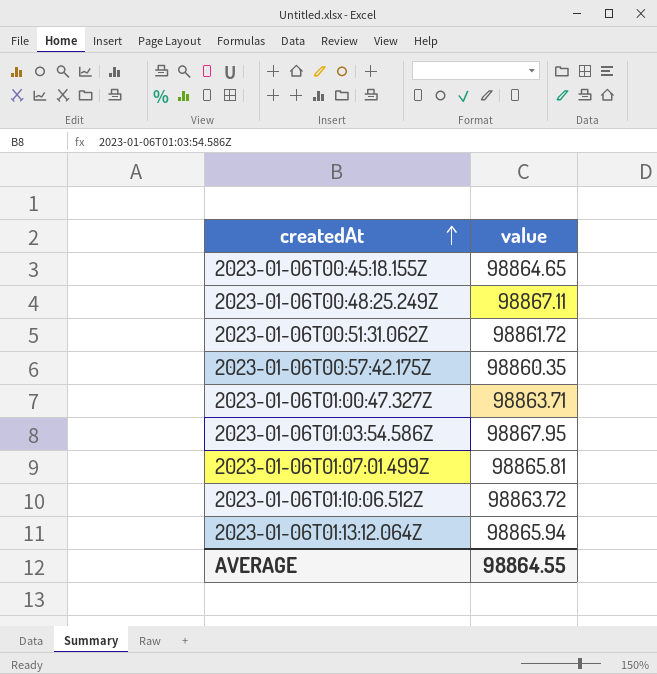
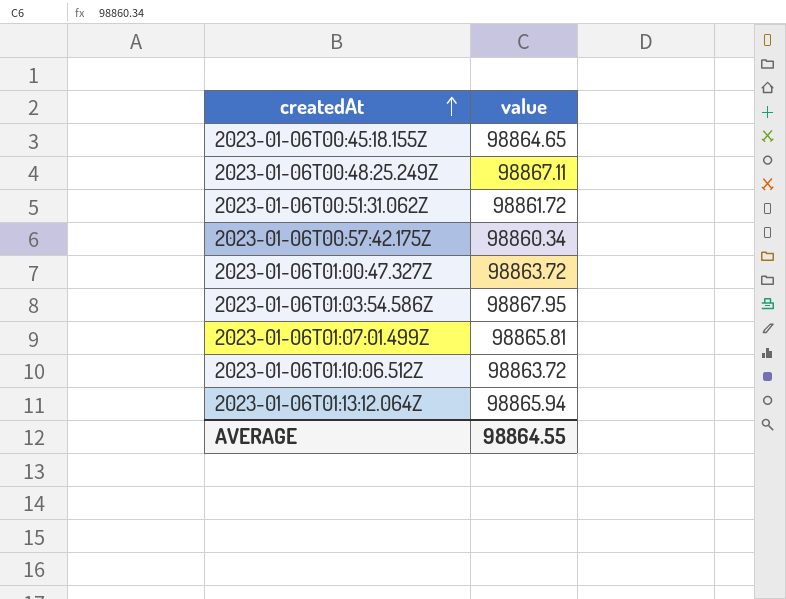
2023-01-06T00:57:42.175Z | value: 98860.35 -> 98860.34
2023-01-06T01:00:47.327Z | value: 98863.71 -> 98863.72

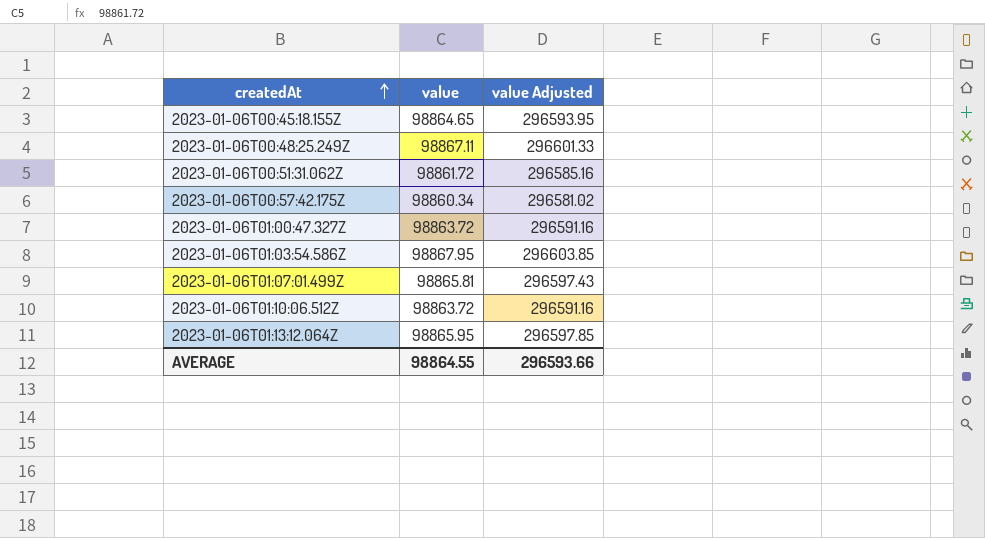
column value Adjusted | formula: none -> [value] * 3
2023-01-06T01:13:12.064Z | value: 98865.94 -> 98865.95

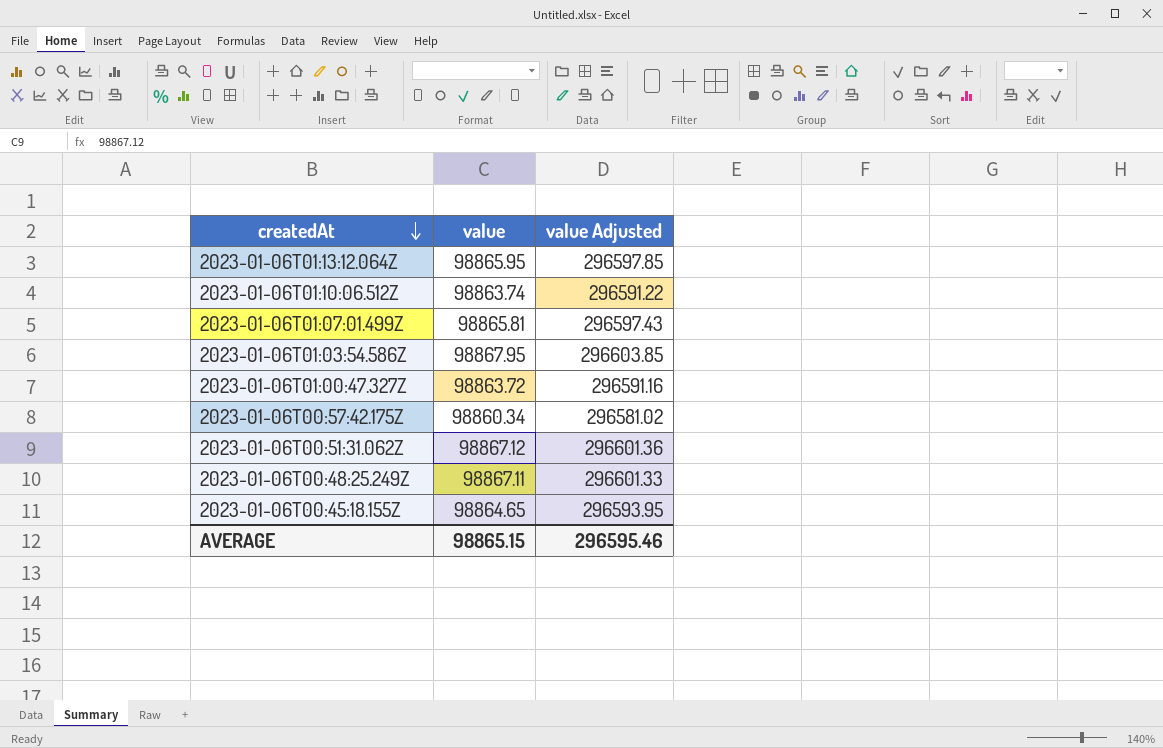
row order: createdAt ascending -> createdAt descending
2023-01-06T01:10:06.512Z | value: 98863.72 -> 98863.74
2023-01-06T01:10:06.512Z | value Adjusted: 296591.16 -> 296591.22
2023-01-06T00:51:31.062Z | value: 98861.72 -> 98867.12
2023-01-06T00:51:31.062Z | value Adjusted: 296585.16 -> 296601.36
AVERAGE | value: 98864.55 -> 98865.15
AVERAGE | value Adjusted: 296593.66 -> 296595.46

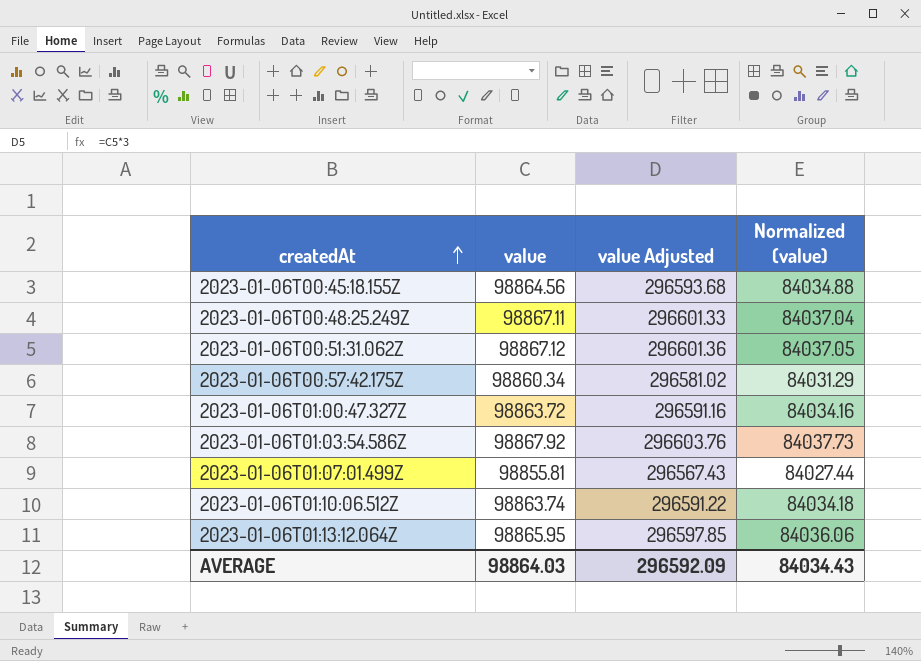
row order: createdAt descending -> createdAt ascending
column Normalized (value) | formula: none -> [value] * 0.85
2023-01-06T00:45:18.155Z | value: 98864.65 -> 98864.56
2023-01-06T00:45:18.155Z | value Adjusted: 296593.95 -> 296593.68
2023-01-06T01:03:54.586Z | value: 98867.95 -> 98867.92
2023-01-06T01:03:54.586Z | value Adjusted: 296603.85 -> 296603.76
2023-01-06T01:07:01.499Z | value: 98865.81 -> 98855.81
2023-01-06T01:07:01.499Z | value Adjusted: 296597.43 -> 296567.43
AVERAGE | value: 98865.15 -> 98864.03
AVERAGE | value Adjusted: 296595.46 -> 296592.09

